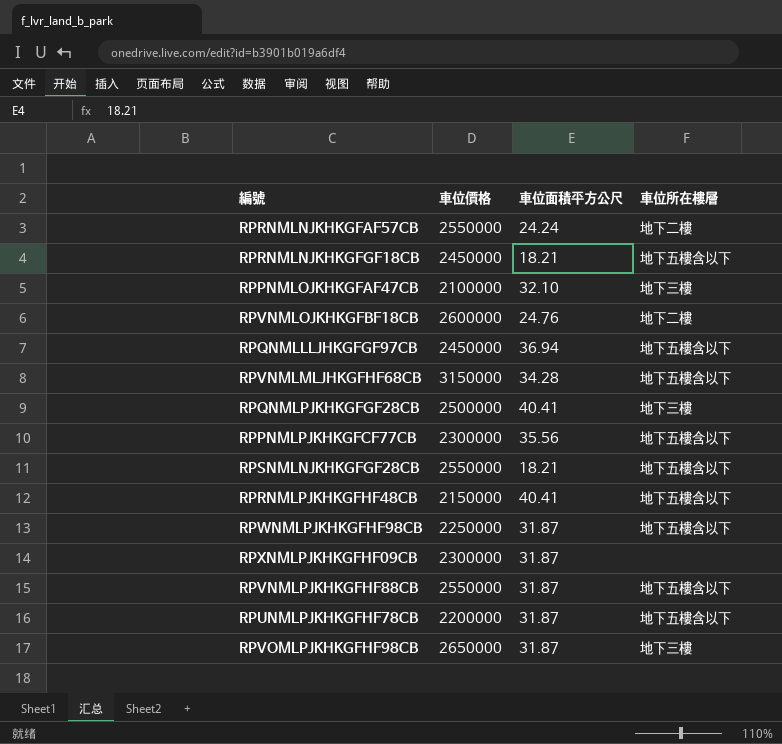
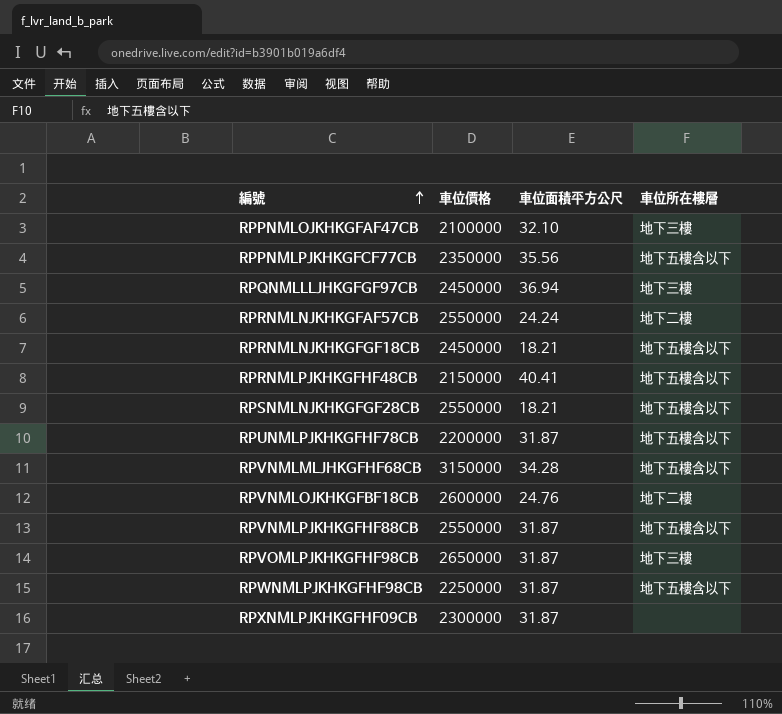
row order: none -> 編號 ascending
row RPQNMLPJKHKGFGF28CB: 2500000 | 40.41 | 地下三樓 -> none
RPPNMLPJKHKGFCF77CB | 車位價格: 2300000 -> 2350000
RPQNMLLLJHKGFGF97CB | 車位所在樓層: 地下五樓含以下 -> 地下三樓

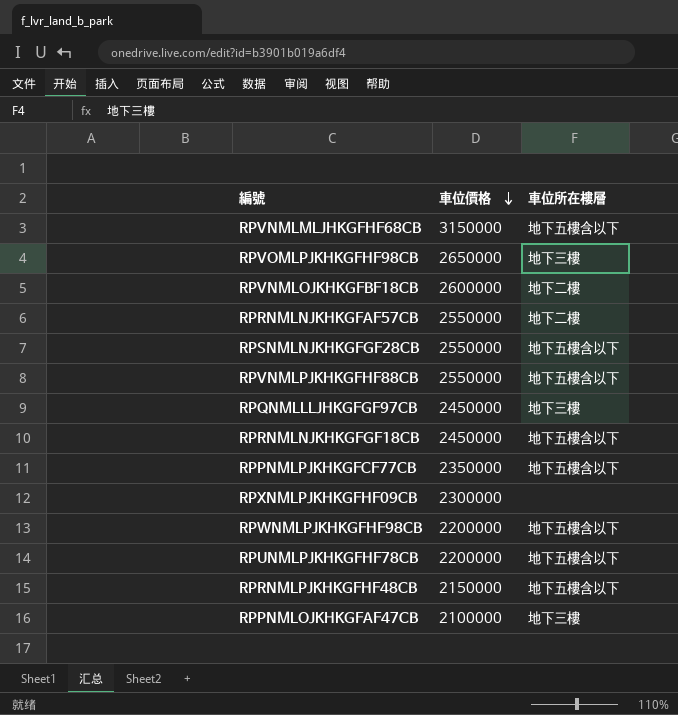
row order: 編號 ascending -> 車位價格 descending
column 車位面積平方公尺 | position: 3 -> none
RPWNMLPJKHKGFHF98CB | 車位價格: 2250000 -> 2200000

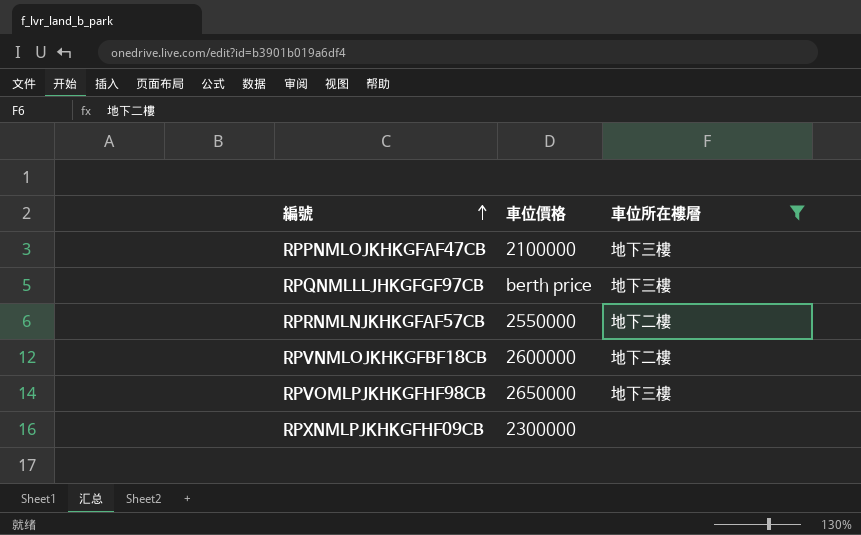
filter: none -> 車位所在樓層 != 地下五樓含以下
row order: 車位價格 descending -> 編號 ascending
RPQNMLLLJHKGFGF97CB | 車位價格: 2450000 -> berth price

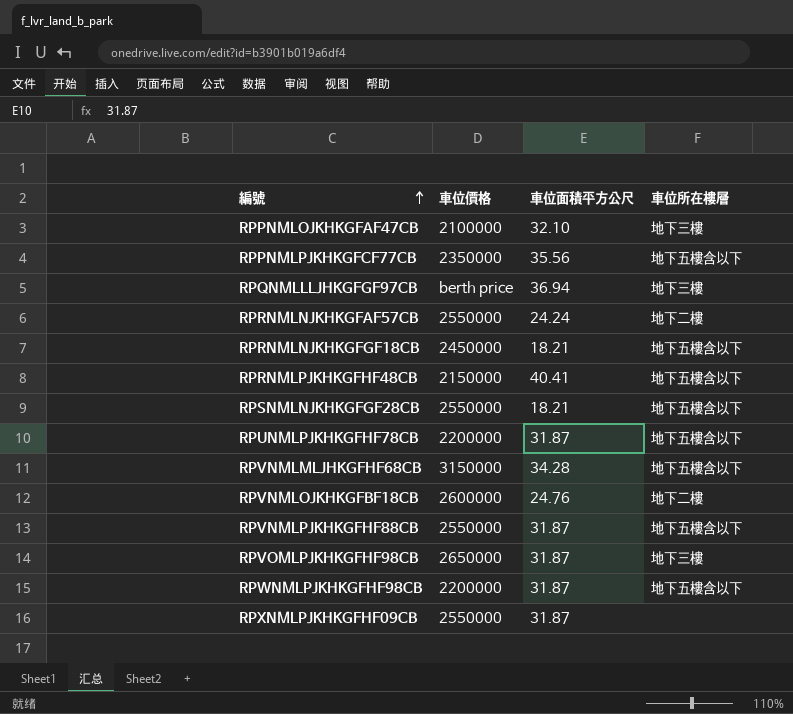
filter: 車位所在樓層 != 地下五樓含以下 -> none
column 車位面積平方公尺 | position: none -> 3
RPXNMLPJKHKGFHF09CB | 車位價格: 2300000 -> 2550000

